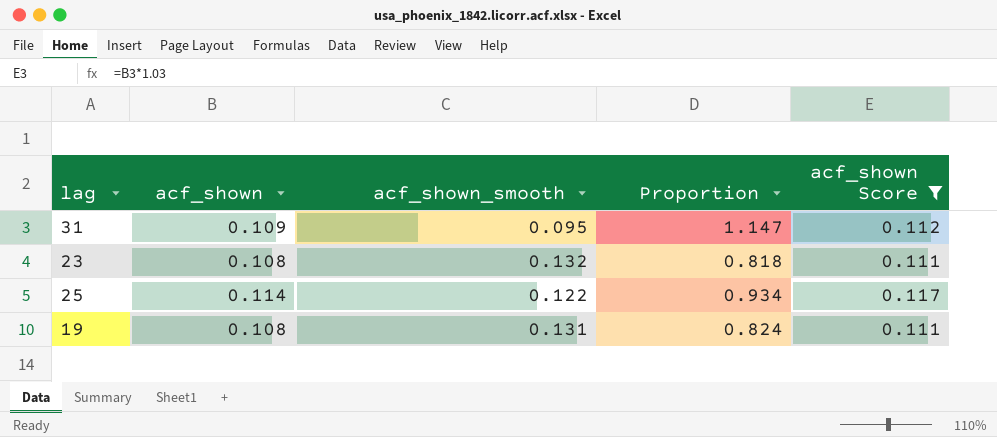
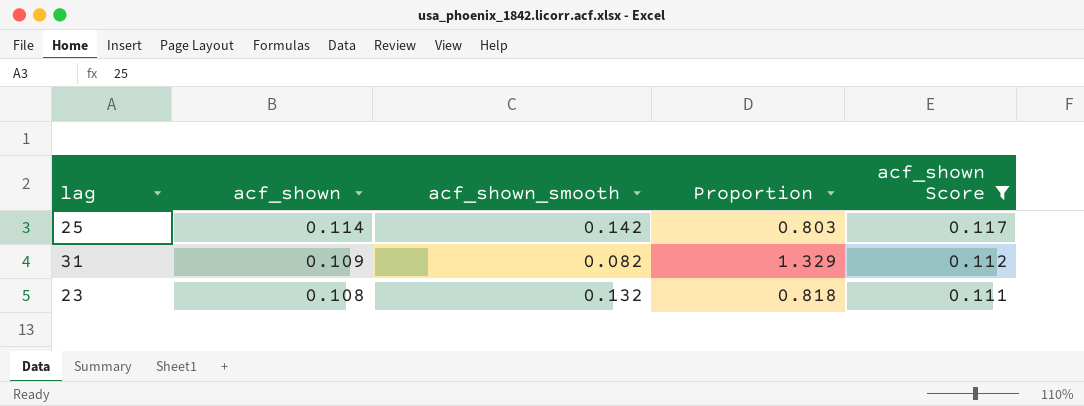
row order: none -> acf_shown descending
row 19: 0.108 | 0.131 | 0.824 | 0.111 -> none
25 | acf_shown_smooth: 0.122 -> 0.142
25 | Proportion: 0.934 -> 0.803
31 | acf_shown_smooth: 0.095 -> 0.082
31 | Proportion: 1.147 -> 1.329

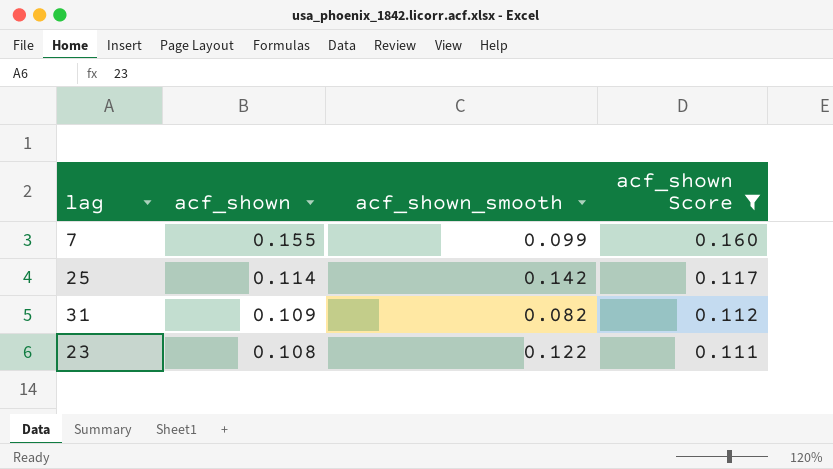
column Proportion | formula: [acf_shown] / [acf_shown_smooth] -> none
row 7: none -> 0.155 | 0.099 | 0.160
23 | acf_shown_smooth: 0.132 -> 0.122

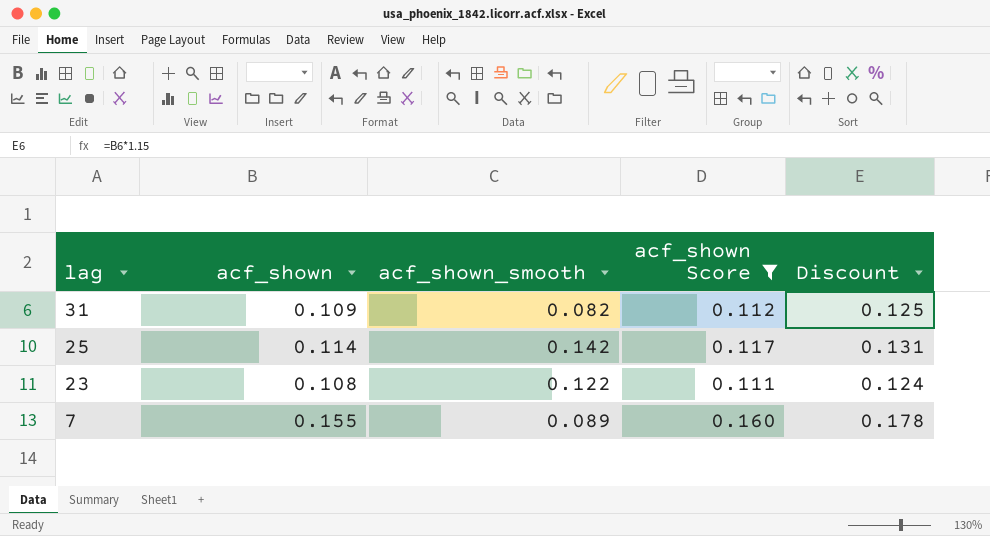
row order: acf_shown descending -> lag descending
column Discount | formula: none -> [acf_shown] * 1.15
7 | acf_shown_smooth: 0.099 -> 0.089

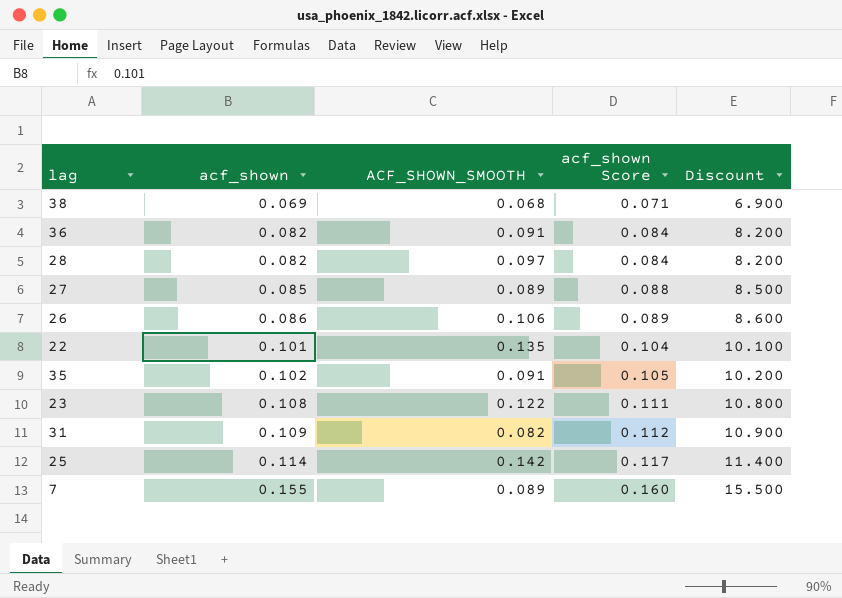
filter: acf_shown Score >= 0.111 -> none
row order: lag descending -> acf_shown ascending
column name: acf_shown_smooth -> ACF_SHOWN_SMOOTH
column Discount | formula: [acf_shown] * 1.15 -> [acf_shown] * 100

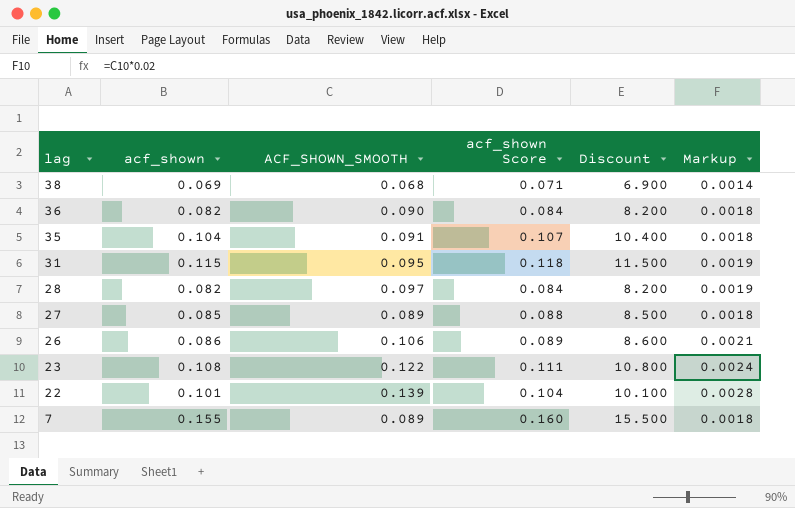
row order: acf_shown ascending -> lag descending
column Markup | formula: none -> [ACF_SHOWN_SMOOTH] * 0.02
row 25: 0.114 | 0.142 | 0.117 | 11.400 -> none
36 | ACF_SHOWN_SMOOTH: 0.091 -> 0.090
35 | acf_shown: 0.102 -> 0.104
35 | acf_shown Score: 0.105 -> 0.107
35 | Discount: 10.200 -> 10.400
31 | acf_shown: 0.109 -> 0.115
31 | ACF_SHOWN_SMOOTH: 0.082 -> 0.095
31 | acf_shown Score: 0.112 -> 0.118
31 | Discount: 10.900 -> 11.500
22 | ACF_SHOWN_SMOOTH: 0.135 -> 0.139

